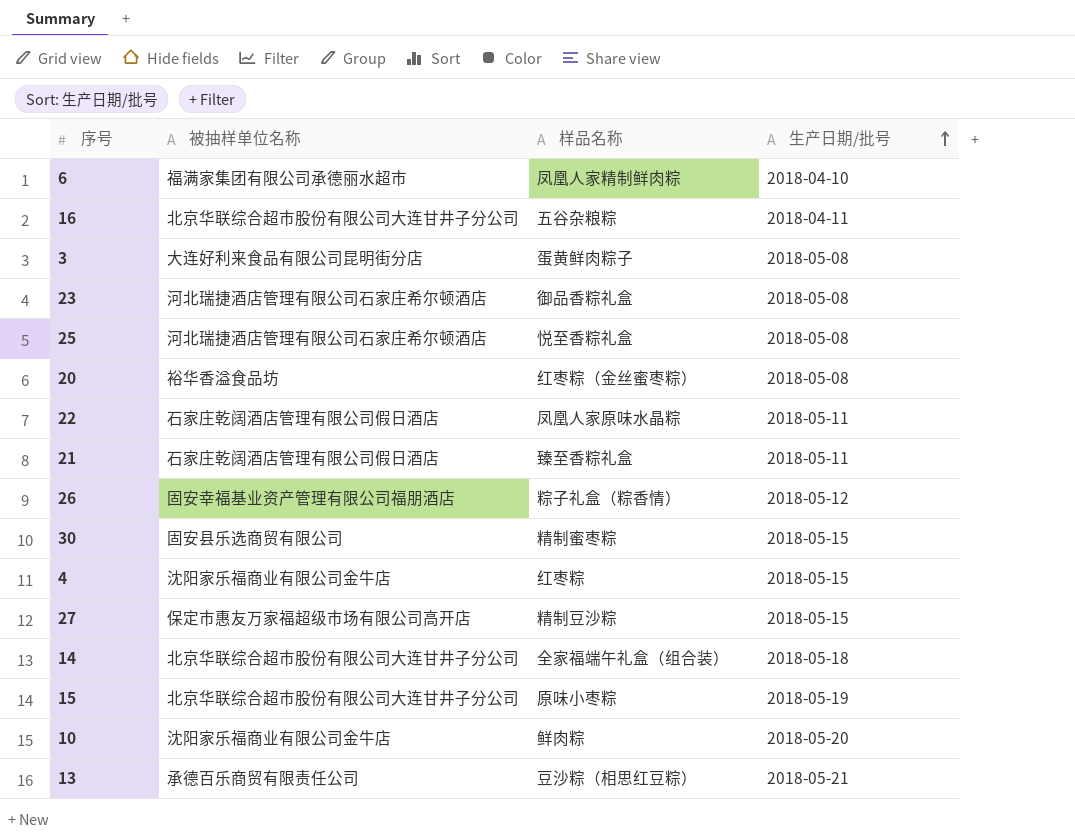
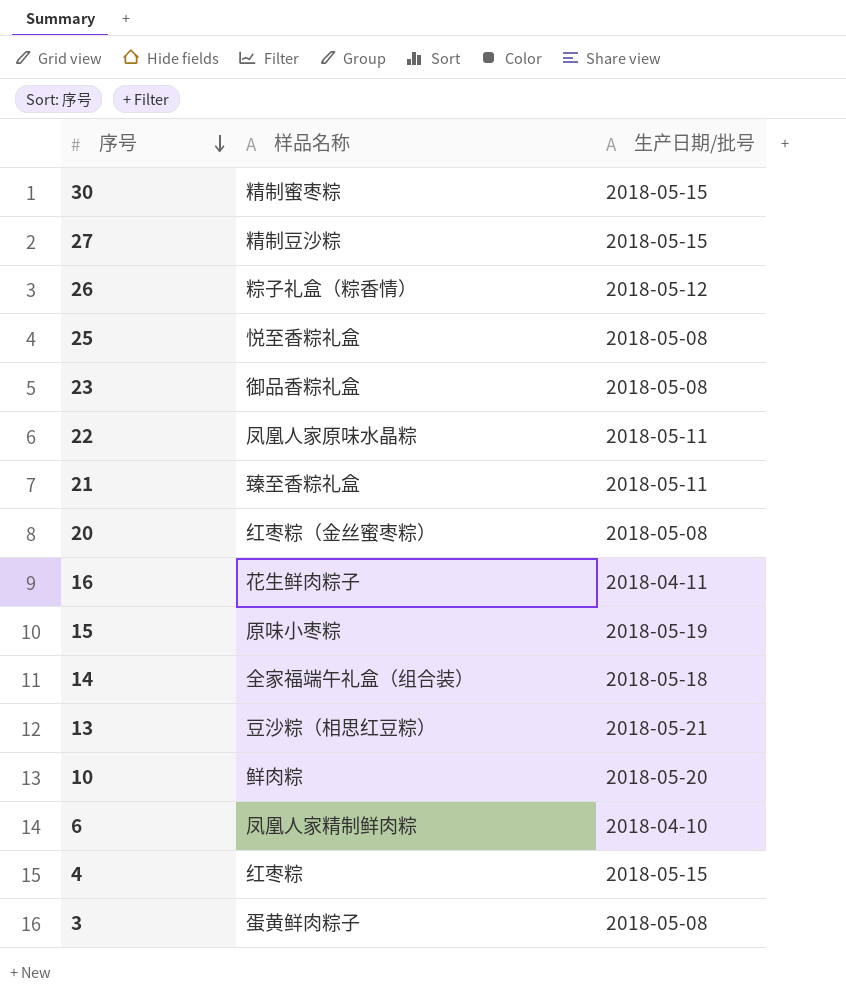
row order: 生产日期/批号 ascending -> 序号 descending
column 被抽样单位名称 | position: 2 -> none
16 | 样品名称: 五谷杂粮粽 -> 花生鲜肉粽子

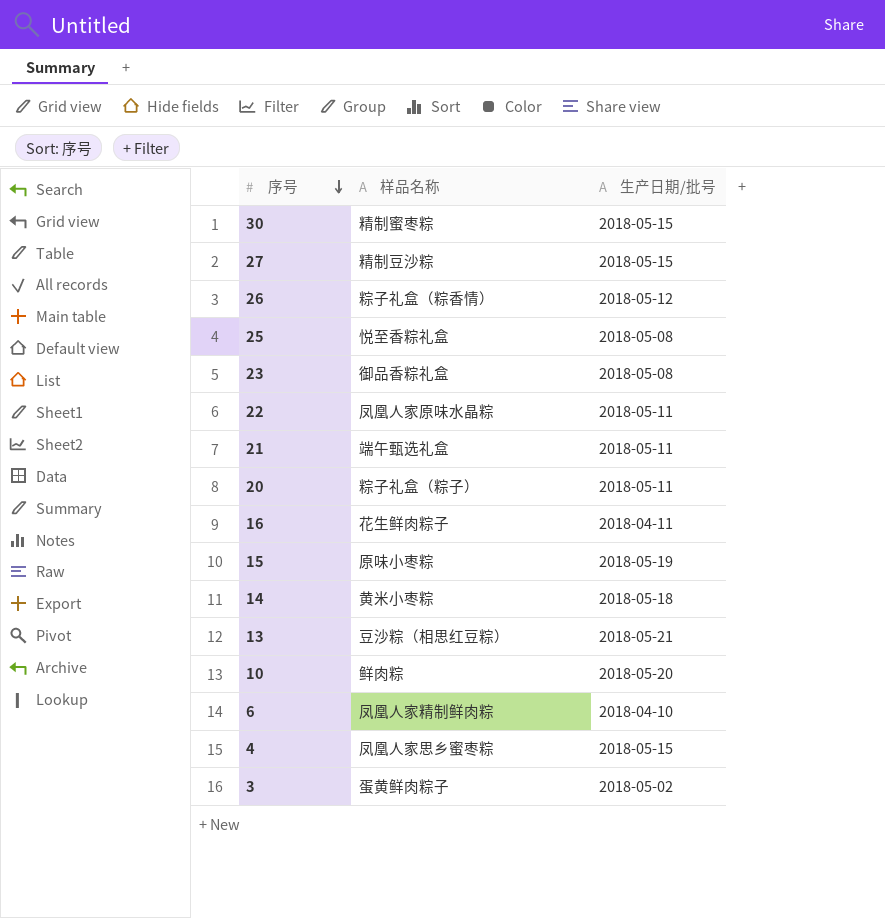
21 | 样品名称: 臻至香粽礼盒 -> 端午甄选礼盒
20 | 样品名称: 红枣粽（金丝蜜枣粽） -> 粽子礼盒（粽子）
20 | 生产日期/批号: 2018-05-08 -> 2018-05-11
14 | 样品名称: 全家福端午礼盒（组合装） -> 黄米小枣粽
4 | 样品名称: 红枣粽 -> 凤凰人家思乡蜜枣粽
3 | 生产日期/批号: 2018-05-08 -> 2018-05-02

